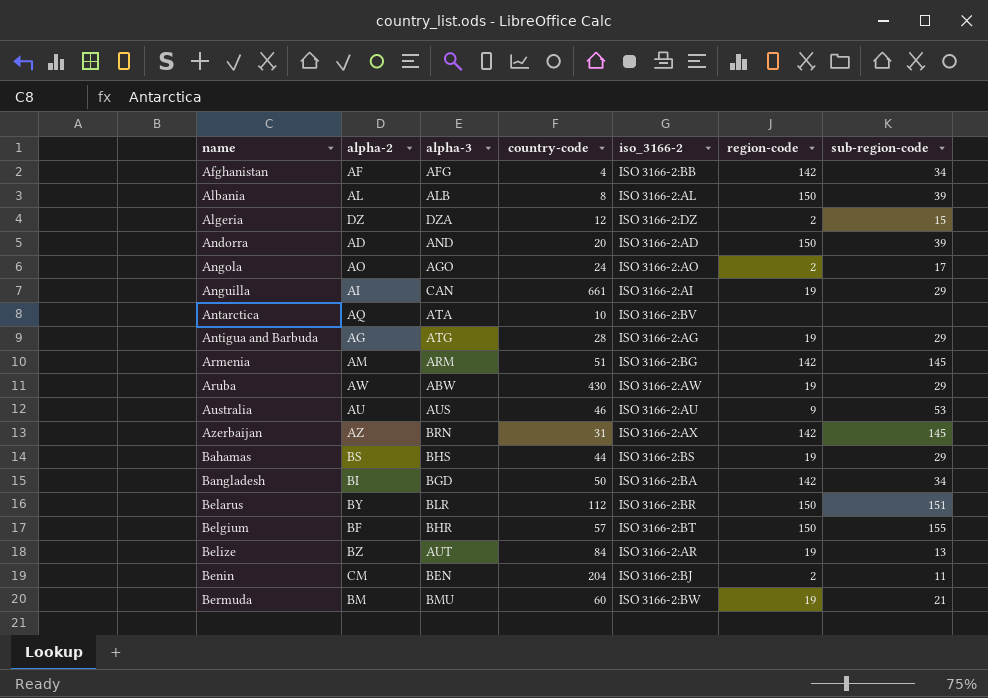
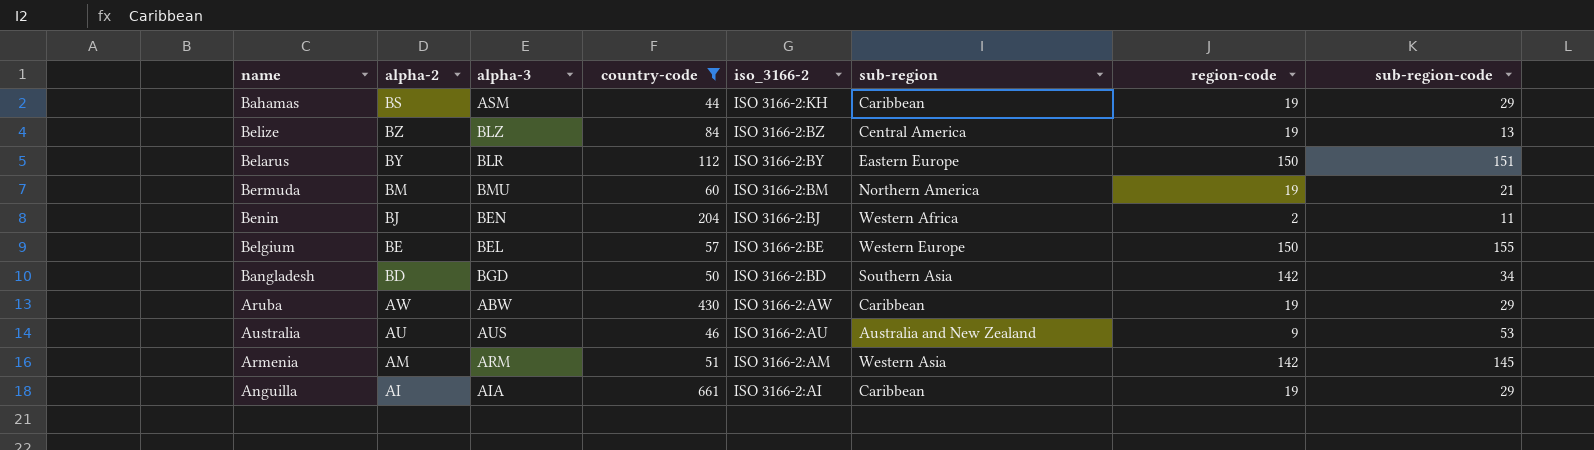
filter: none -> country-code >= 44
row order: name ascending -> iso_3166-2 descending
column sub-region | position: none -> 6
Bahamas | alpha-3: BHS -> ASM
Bahamas | iso_3166-2: ISO 3166-2:BS -> ISO 3166-2:KH
Belize | alpha-3: AUT -> BLZ
Belize | iso_3166-2: ISO 3166-2:AR -> ISO 3166-2:BZ
Belarus | iso_3166-2: ISO 3166-2:BR -> ISO 3166-2:BY
Bermuda | iso_3166-2: ISO 3166-2:BW -> ISO 3166-2:BM
Benin | alpha-2: CM -> BJ
Belgium | alpha-2: BF -> BE
Belgium | alpha-3: BHR -> BEL
Belgium | iso_3166-2: ISO 3166-2:BT -> ISO 3166-2:BE
Bangladesh | alpha-2: BI -> BD
Bangladesh | iso_3166-2: ISO 3166-2:BA -> ISO 3166-2:BD
Armenia | iso_3166-2: ISO 3166-2:BG -> ISO 3166-2:AM
Anguilla | alpha-3: CAN -> AIA

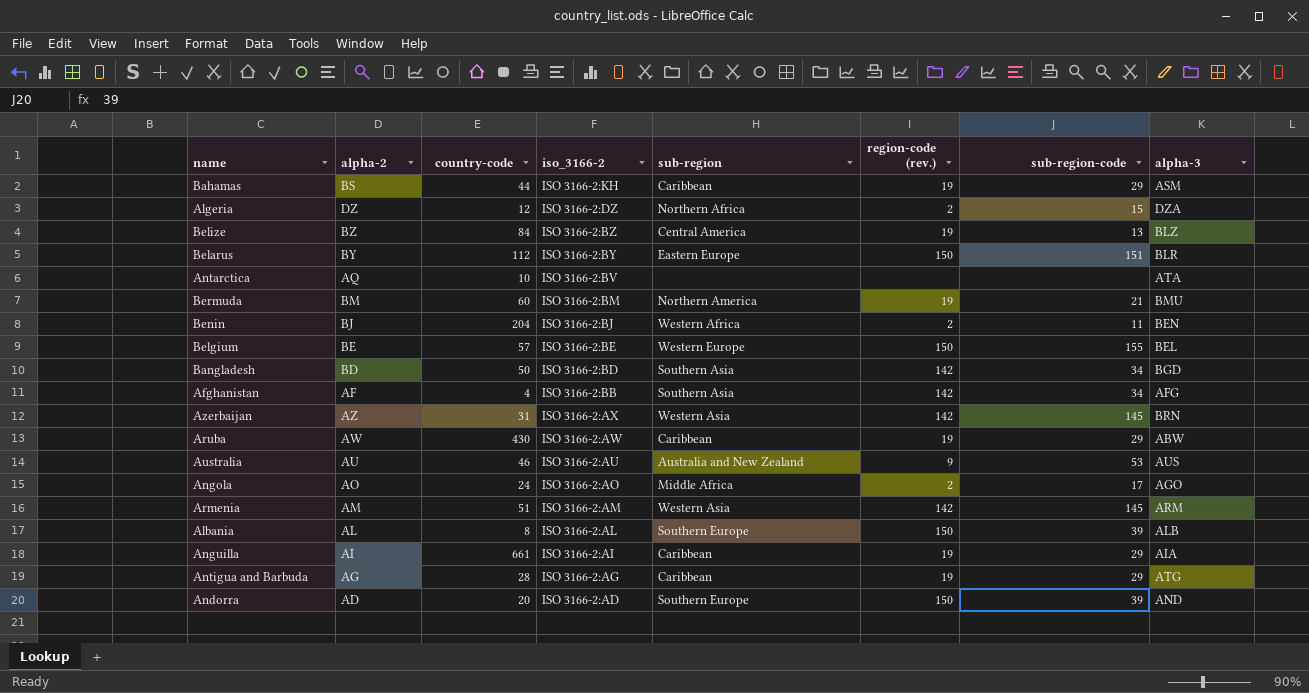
filter: country-code >= 44 -> none
column name: region-code -> region-code (rev.)
column alpha-3 | position: 3 -> 8

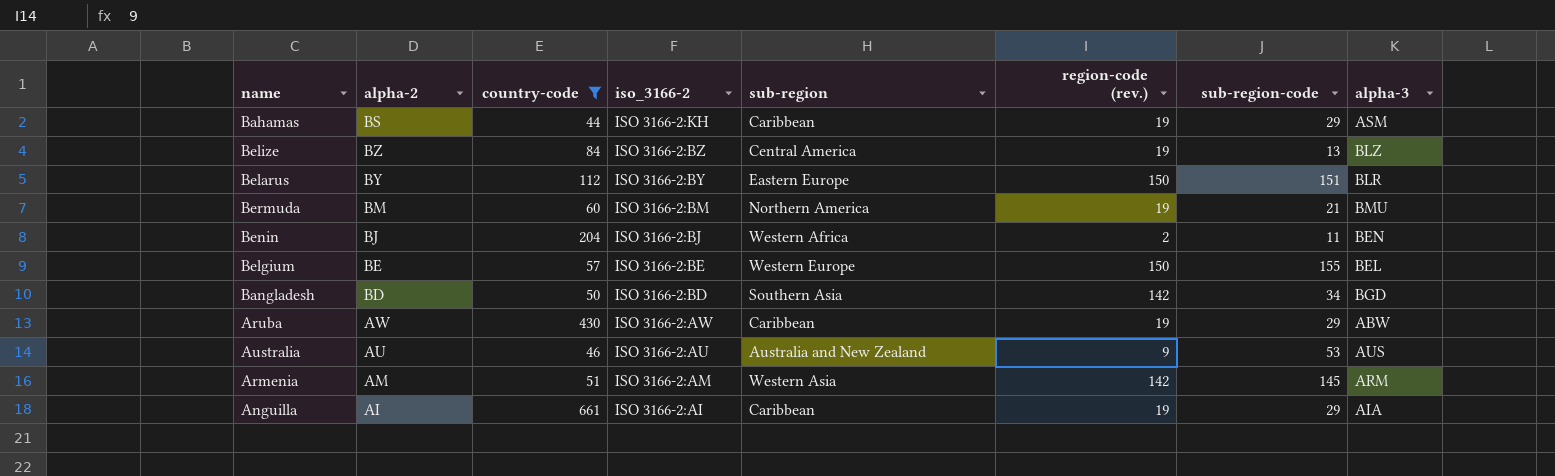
filter: none -> country-code >= 44

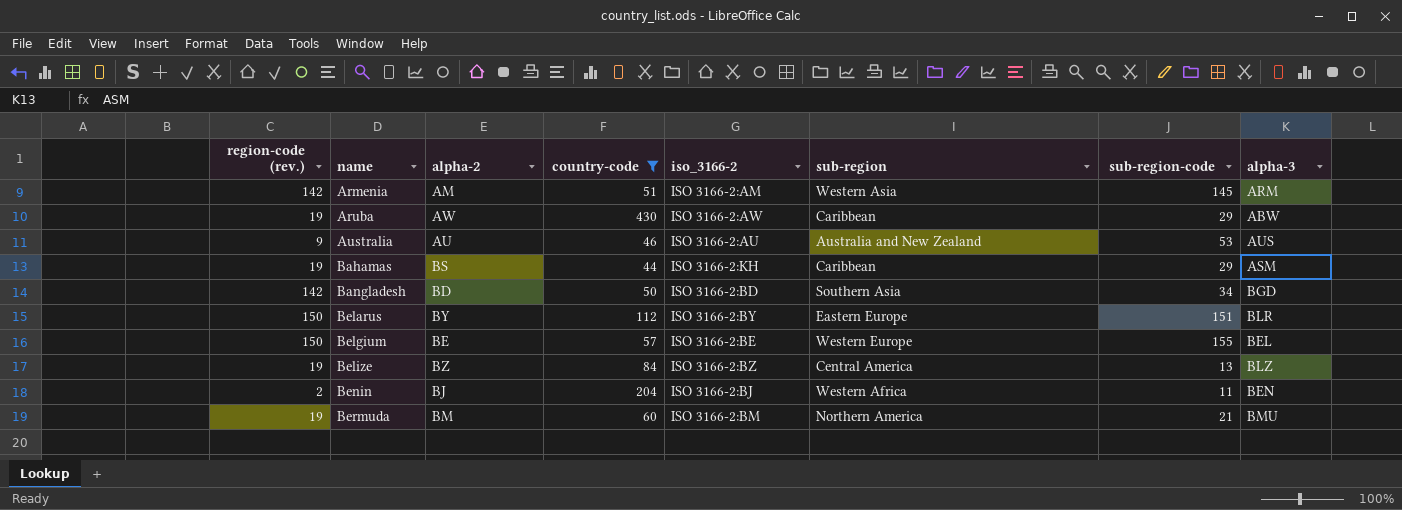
row order: iso_3166-2 descending -> name ascending
column region-code (rev.) | position: 6 -> 1
row Anguilla: AI | 661 | ISO 3166-2:AI | Caribbean | 19 | 29 | AIA -> none

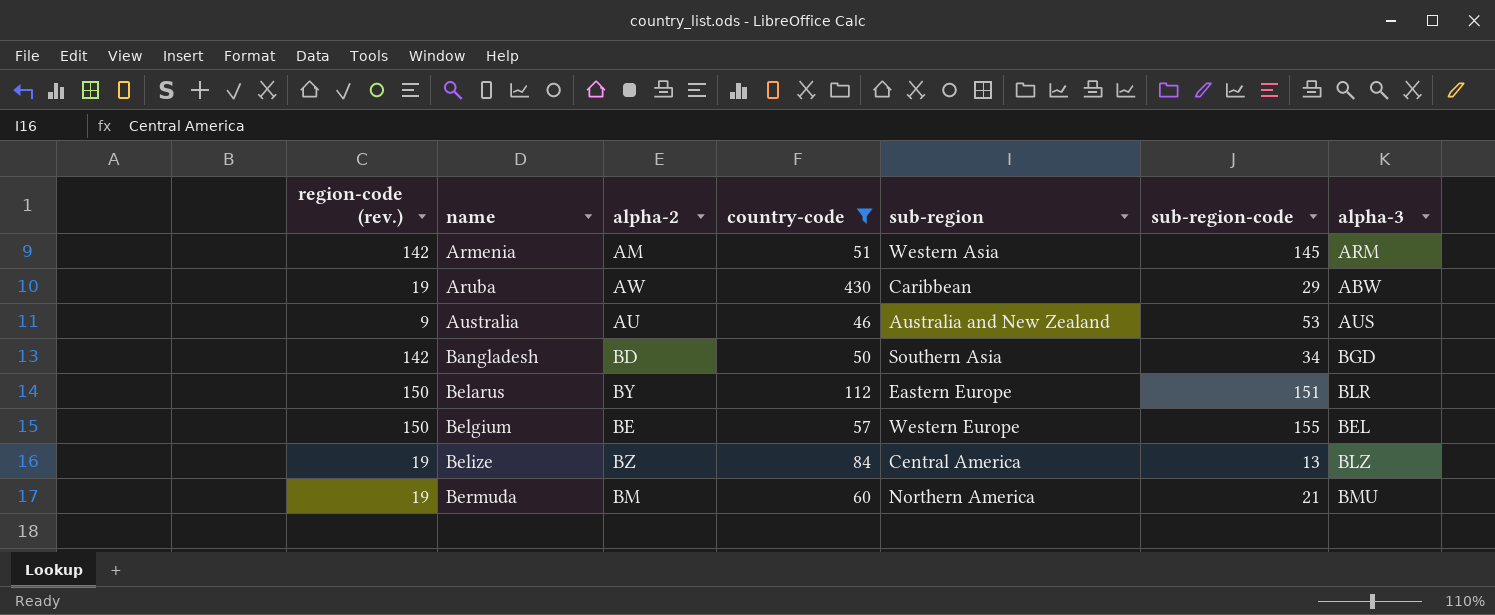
column iso_3166-2 | position: 5 -> none
row Bahamas: 19 | BS | 44 | ISO 3166-2:KH | Caribbean | 29 | ASM -> none
row Benin: 2 | BJ | 204 | ISO 3166-2:BJ | Western Africa | 11 | BEN -> none

